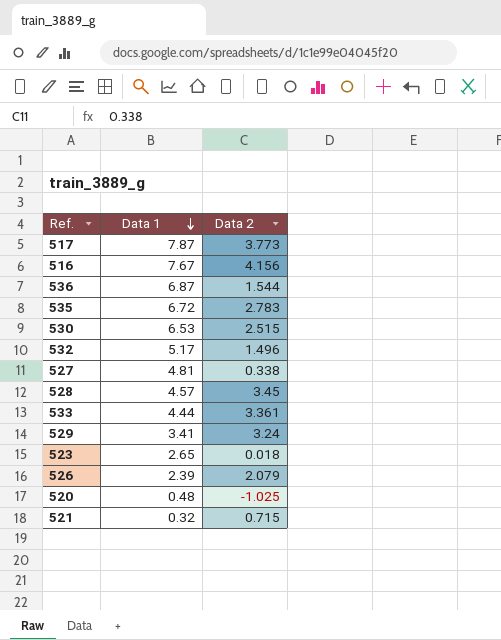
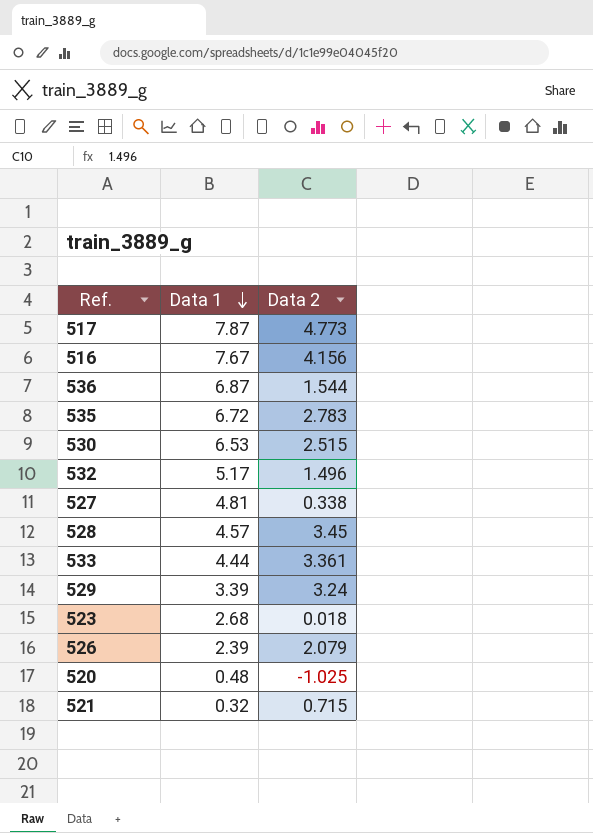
517 | Data 2: 3.773 -> 4.773
529 | Data 1: 3.41 -> 3.39
523 | Data 1: 2.65 -> 2.68

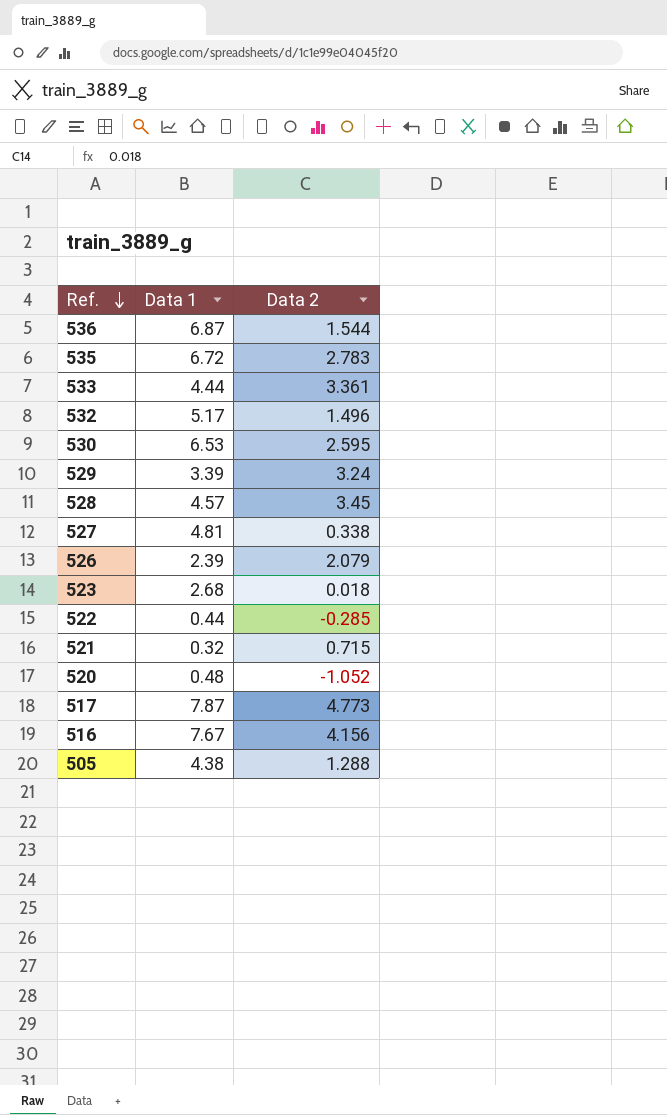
row order: Data 1 descending -> Ref. descending
530 | Data 2: 2.515 -> 2.595
row 522: none -> 0.44 | -0.285
520 | Data 2: -1.025 -> -1.052
row 505: none -> 4.38 | 1.288

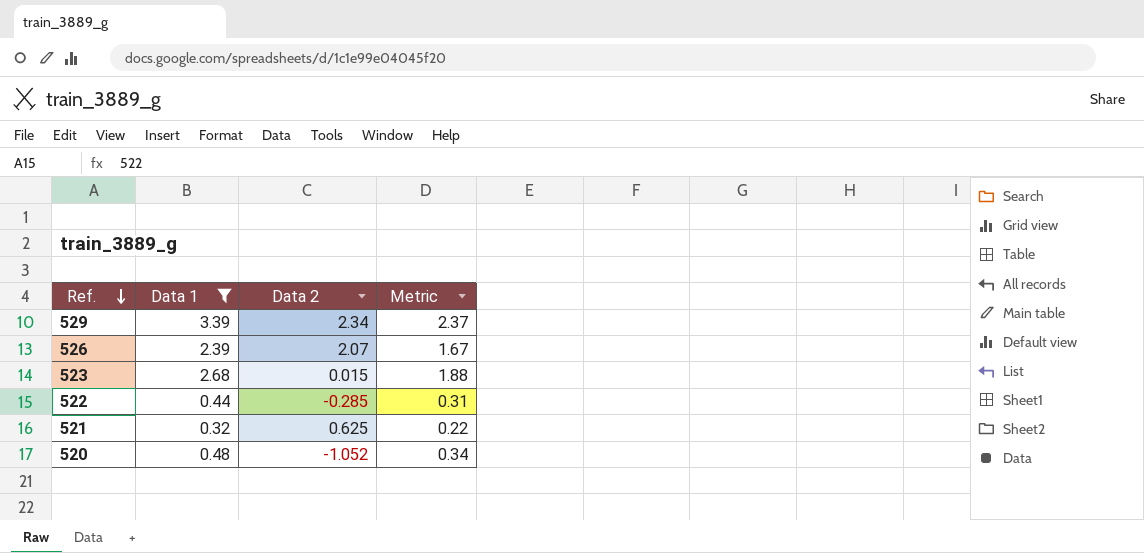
filter: none -> Data 1 <= 3.39
column Metric | formula: none -> [Data 1] * 0.7
529 | Data 2: 3.24 -> 2.34
526 | Data 2: 2.079 -> 2.07
523 | Data 2: 0.018 -> 0.015
521 | Data 2: 0.715 -> 0.625

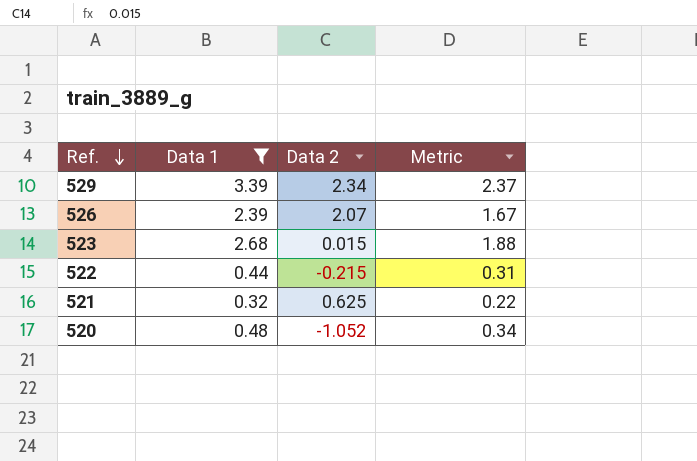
522 | Data 2: -0.285 -> -0.215

